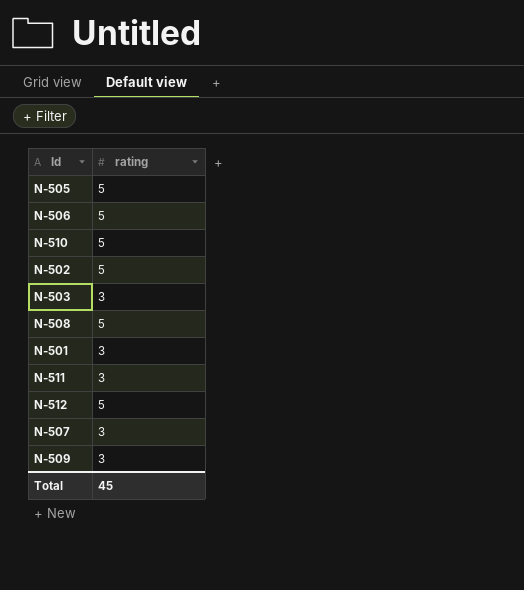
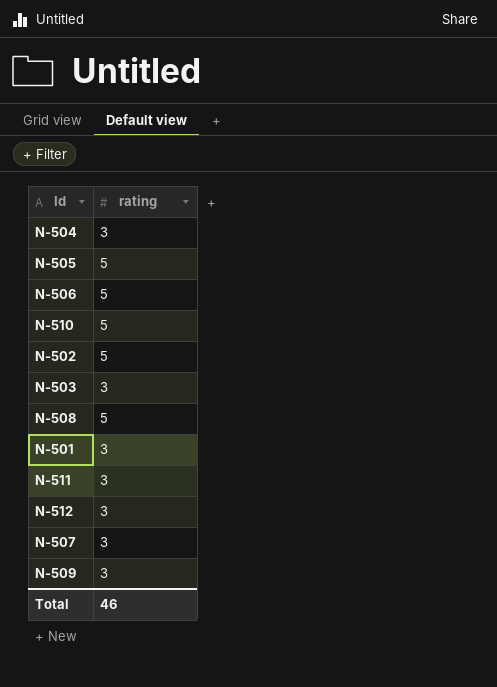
row N-504: none -> 3
N-512 | rating: 5 -> 3
Total | rating: 45 -> 46

